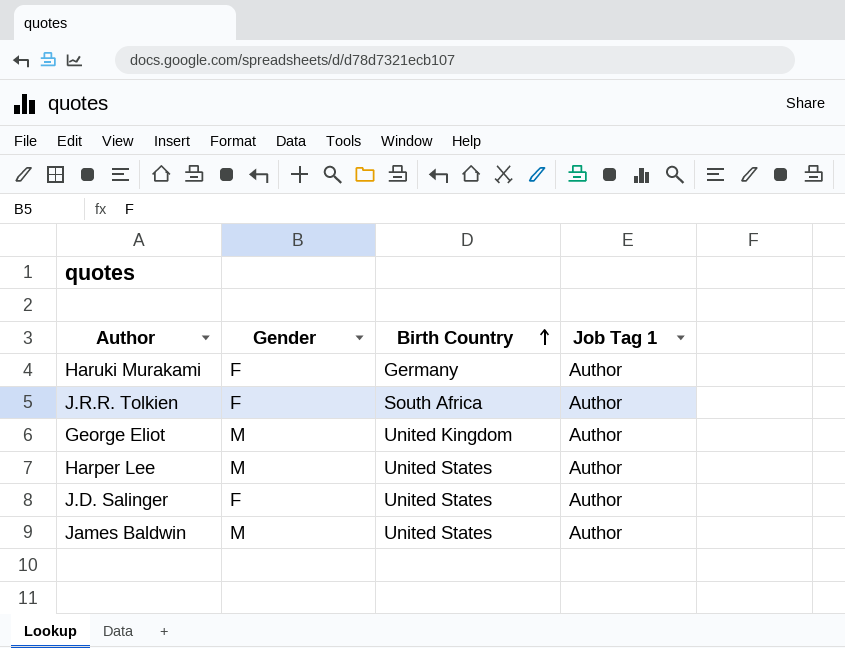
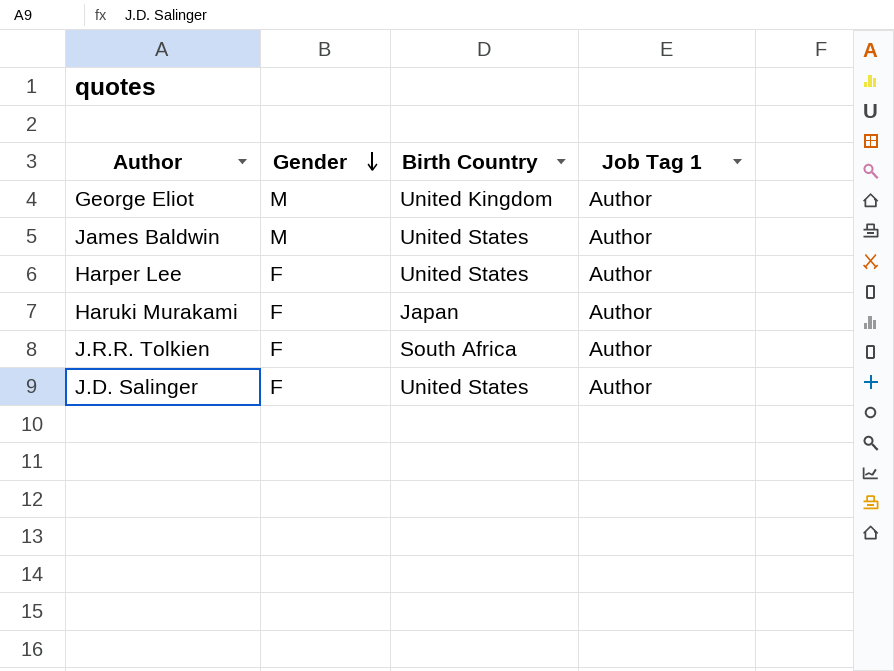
row order: Birth Country ascending -> Gender descending
Harper Lee | Gender: M -> F
Haruki Murakami | Birth Country: Germany -> Japan

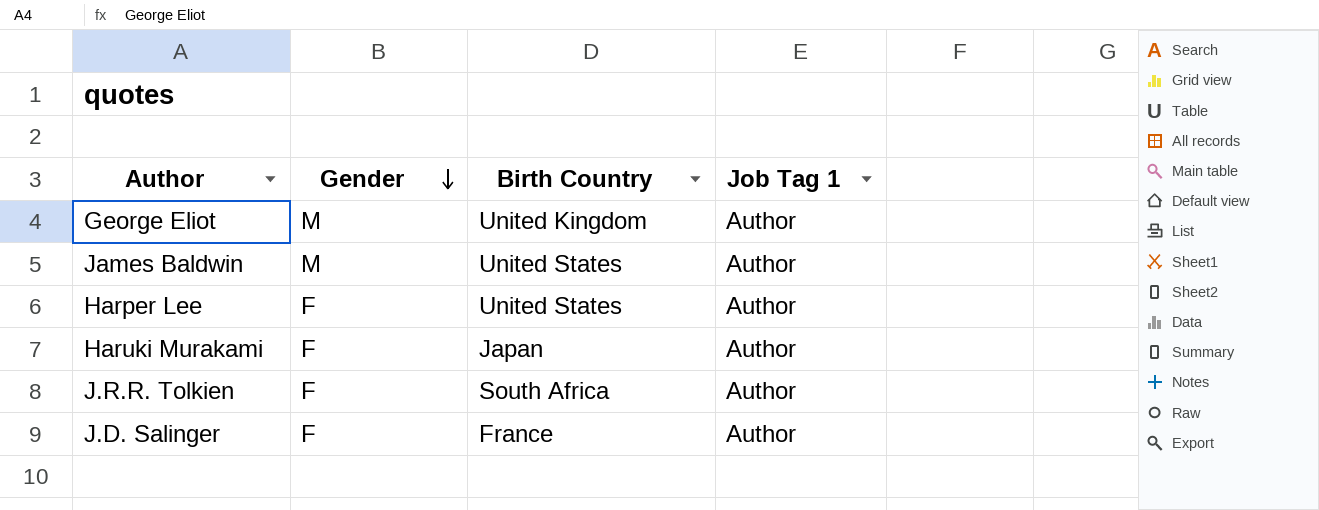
J.D. Salinger | Birth Country: United States -> France

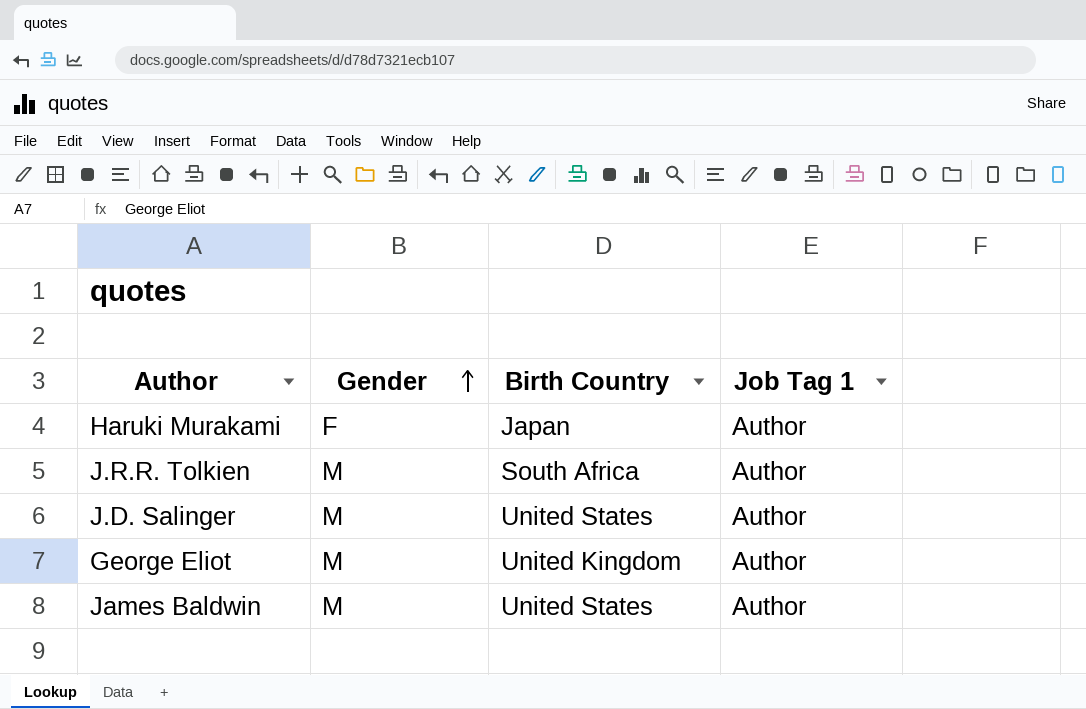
row order: Gender descending -> Gender ascending
row Harper Lee: F | United States | Author -> none
J.R.R. Tolkien | Gender: F -> M
J.D. Salinger | Gender: F -> M
J.D. Salinger | Birth Country: France -> United States

